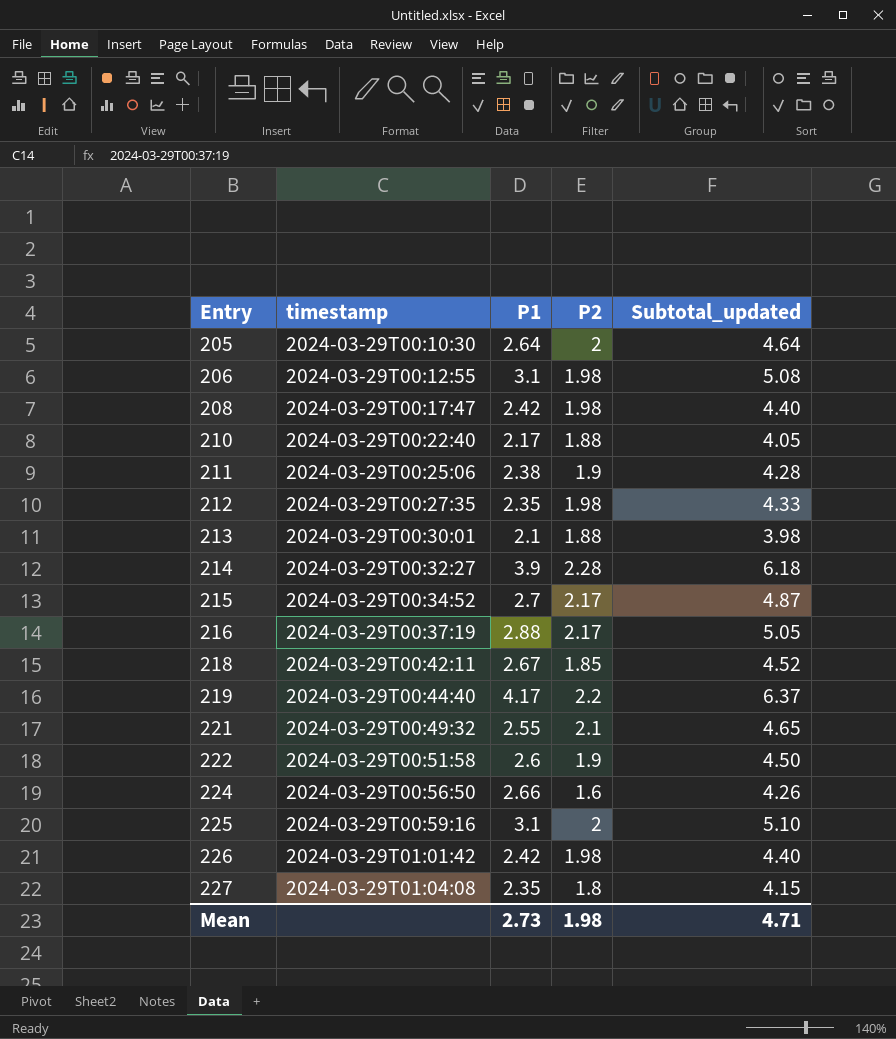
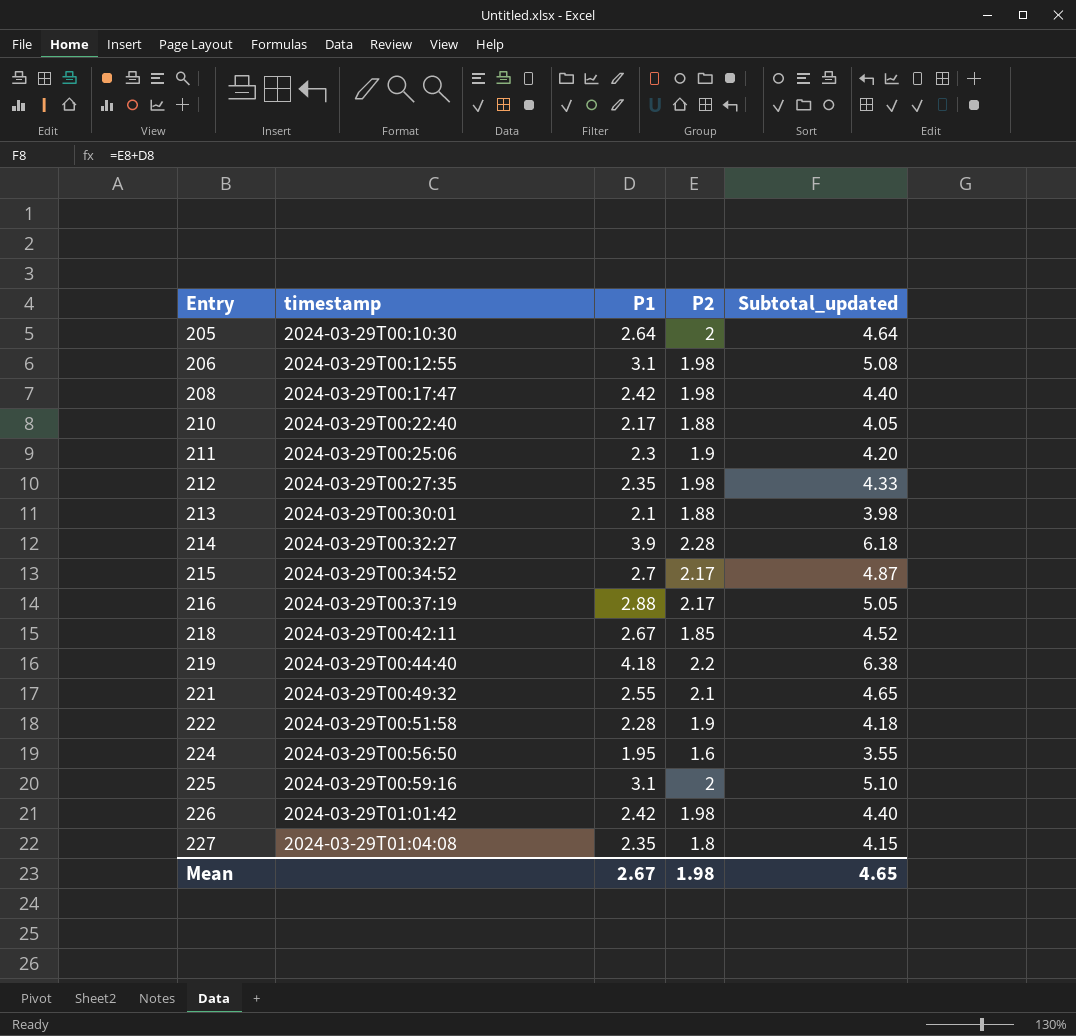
211 | P1: 2.38 -> 2.3
211 | Subtotal_updated: 4.28 -> 4.20
219 | P1: 4.17 -> 4.18
219 | Subtotal_updated: 6.37 -> 6.38
222 | P1: 2.6 -> 2.28
222 | Subtotal_updated: 4.50 -> 4.18
224 | P1: 2.66 -> 1.95
224 | Subtotal_updated: 4.26 -> 3.55
Mean | P1: 2.73 -> 2.67
Mean | Subtotal_updated: 4.71 -> 4.65

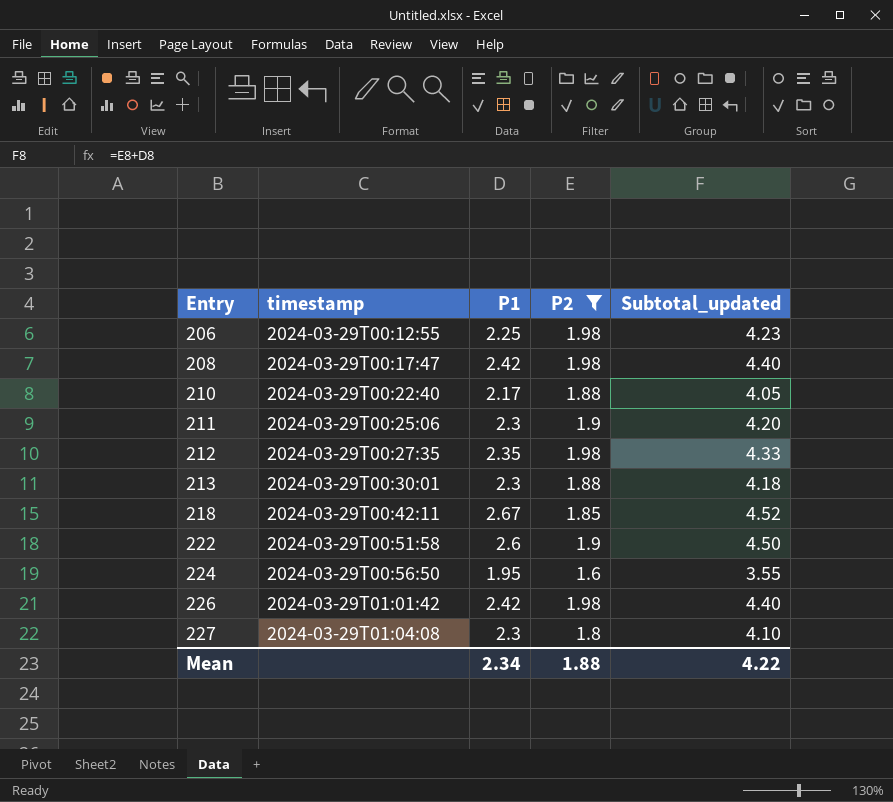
filter: none -> P2 <= 1.98
206 | P1: 3.1 -> 2.25
206 | Subtotal_updated: 5.08 -> 4.23
213 | P1: 2.1 -> 2.3
213 | Subtotal_updated: 3.98 -> 4.18
222 | P1: 2.28 -> 2.6
222 | Subtotal_updated: 4.18 -> 4.50
227 | P1: 2.35 -> 2.3
227 | Subtotal_updated: 4.15 -> 4.10
Mean | P1: 2.67 -> 2.34
Mean | P2: 1.98 -> 1.88
Mean | Subtotal_updated: 4.65 -> 4.22

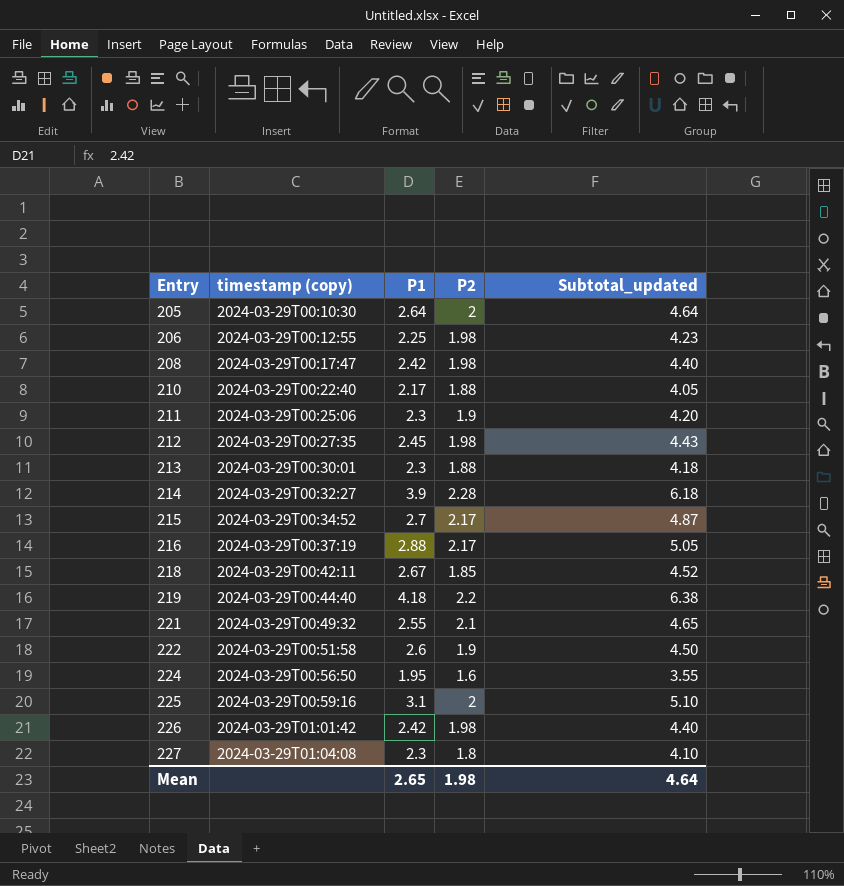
filter: P2 <= 1.98 -> none
column name: timestamp -> timestamp (copy)
212 | P1: 2.35 -> 2.45
212 | Subtotal_updated: 4.33 -> 4.43
Mean | P1: 2.34 -> 2.65
Mean | P2: 1.88 -> 1.98
Mean | Subtotal_updated: 4.22 -> 4.64

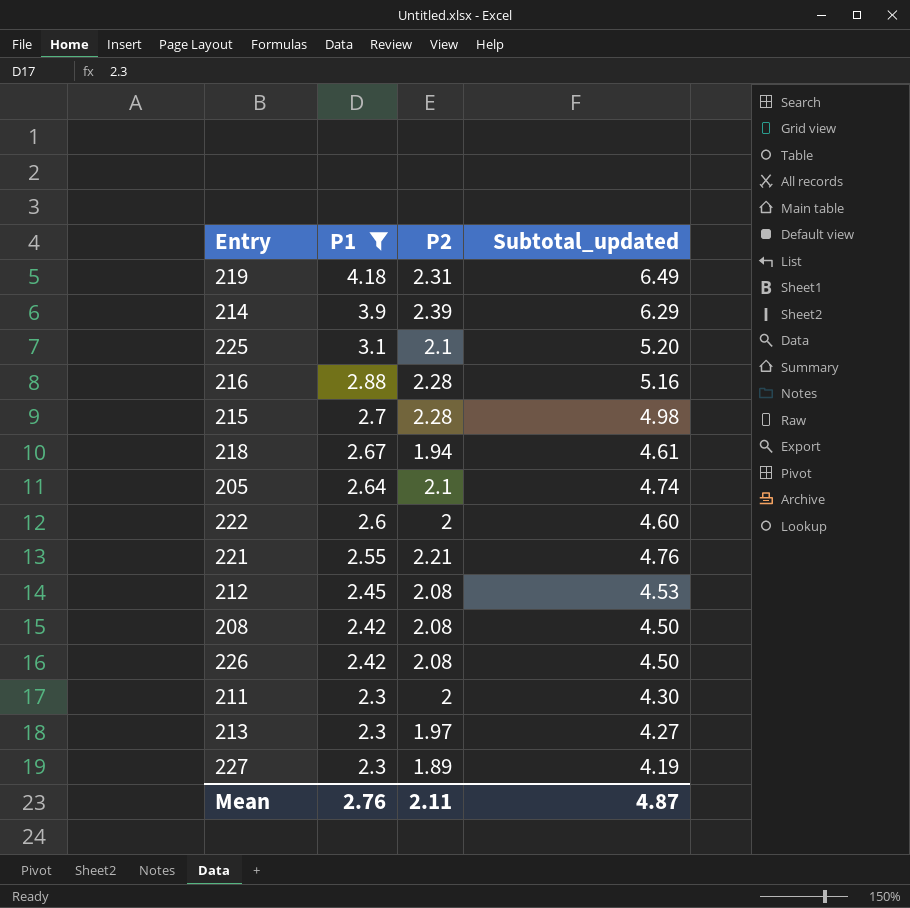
filter: none -> P1 >= 2.3
row order: Entry ascending -> P1 descending
column timestamp (copy) | position: 2 -> none
219 | P2: 2.2 -> 2.31
219 | Subtotal_updated: 6.38 -> 6.49
214 | P2: 2.28 -> 2.39
214 | Subtotal_updated: 6.18 -> 6.29
225 | P2: 2 -> 2.1
225 | Subtotal_updated: 5.10 -> 5.20
216 | P2: 2.17 -> 2.28
216 | Subtotal_updated: 5.05 -> 5.16
215 | P2: 2.17 -> 2.28
215 | Subtotal_updated: 4.87 -> 4.98
218 | P2: 1.85 -> 1.94
218 | Subtotal_updated: 4.52 -> 4.61
205 | P2: 2 -> 2.1
205 | Subtotal_updated: 4.64 -> 4.74
222 | P2: 1.9 -> 2
222 | Subtotal_updated: 4.50 -> 4.60
221 | P2: 2.1 -> 2.21
221 | Subtotal_updated: 4.65 -> 4.76
212 | P2: 1.98 -> 2.08
212 | Subtotal_updated: 4.43 -> 4.53
208 | P2: 1.98 -> 2.08
208 | Subtotal_updated: 4.40 -> 4.50
226 | P2: 1.98 -> 2.08
226 | Subtotal_updated: 4.40 -> 4.50
211 | P2: 1.9 -> 2
211 | Subtotal_updated: 4.20 -> 4.30
213 | P2: 1.88 -> 1.97
213 | Subtotal_updated: 4.18 -> 4.27
227 | P2: 1.8 -> 1.89
227 | Subtotal_updated: 4.10 -> 4.19
Mean | P1: 2.65 -> 2.76
Mean | P2: 1.98 -> 2.11
Mean | Subtotal_updated: 4.64 -> 4.87

